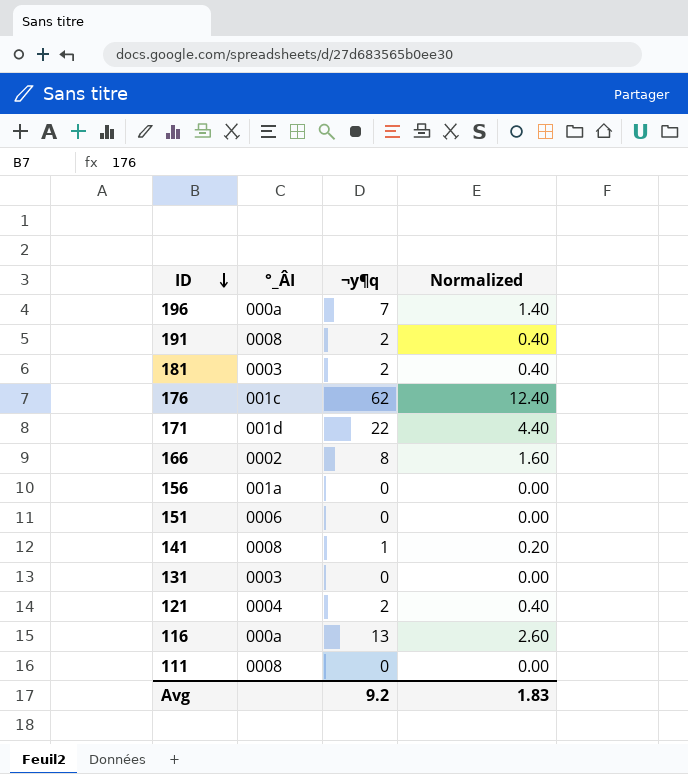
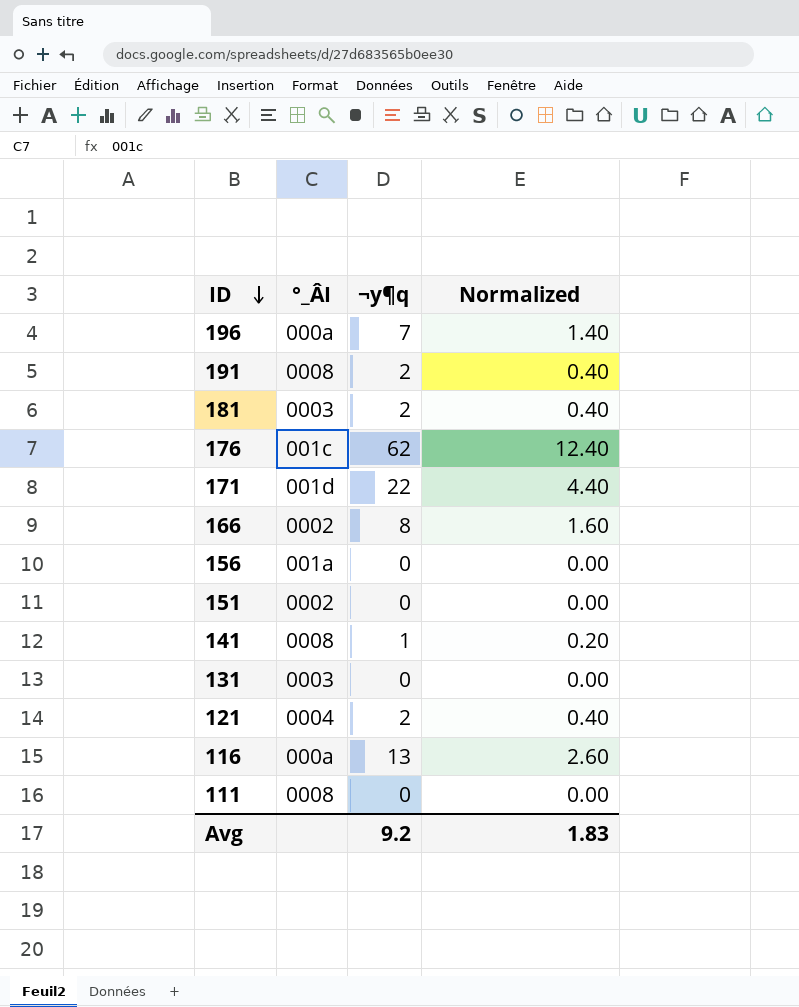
151 | °_ÂI: 0006 -> 0002

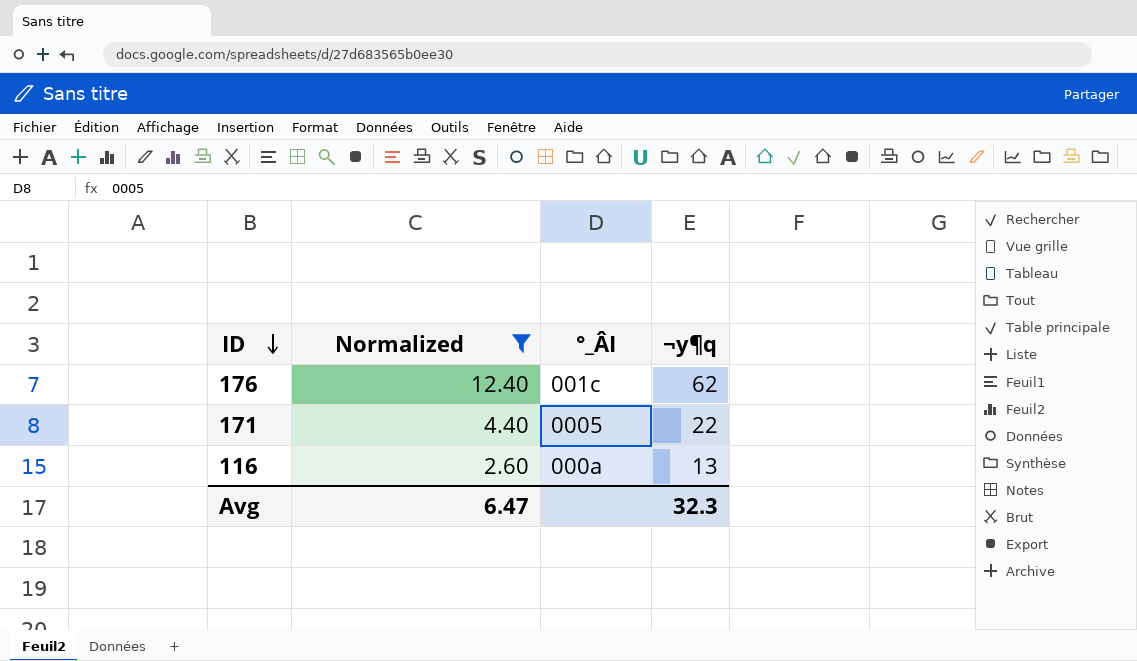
filter: none -> Normalized >= 2.60
column Normalized | position: 4 -> 2
171 | °_ÂI: 001d -> 0005
Avg | Normalized: 1.83 -> 6.47
Avg | ¬y¶q: 9.2 -> 32.3

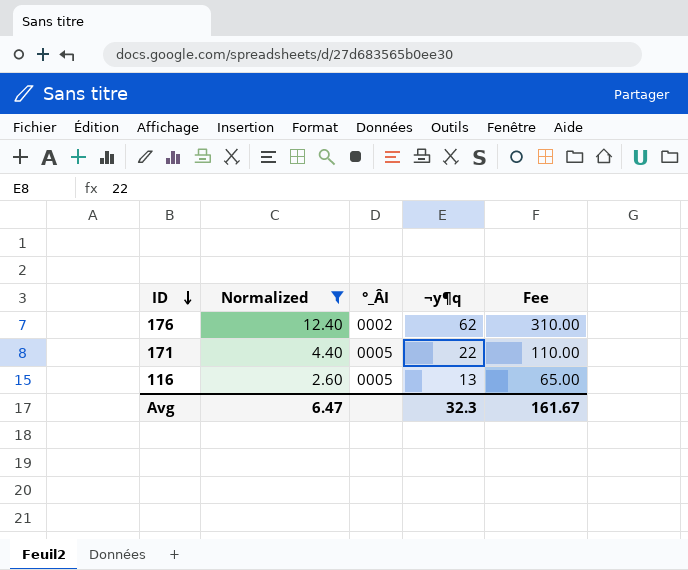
column Fee | formula: none -> [¬y¶q] * 5
176 | °_ÂI: 001c -> 0002
116 | °_ÂI: 000a -> 0005

